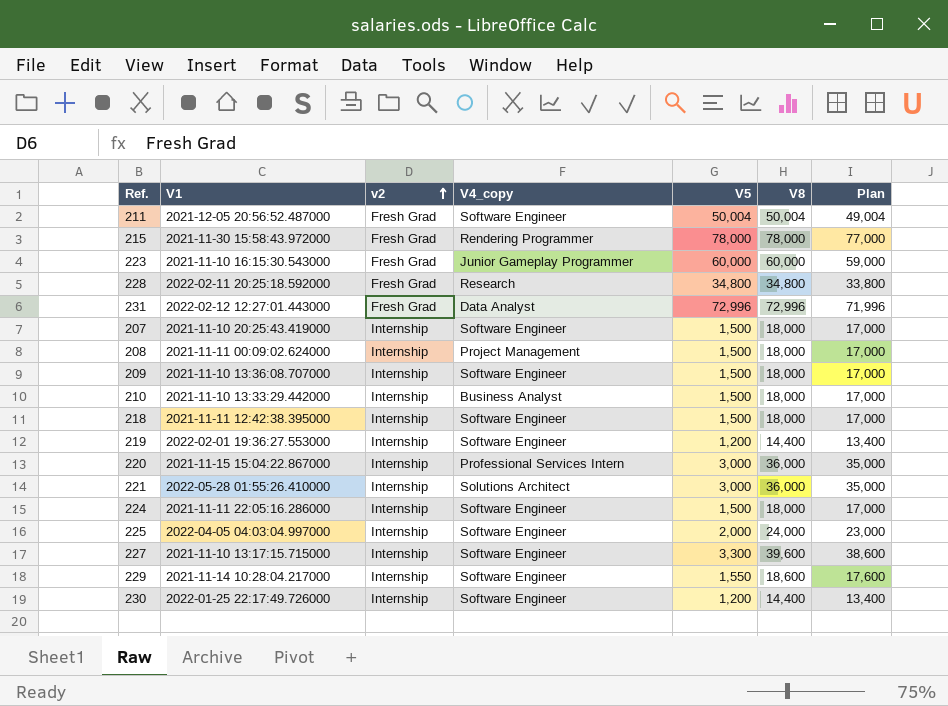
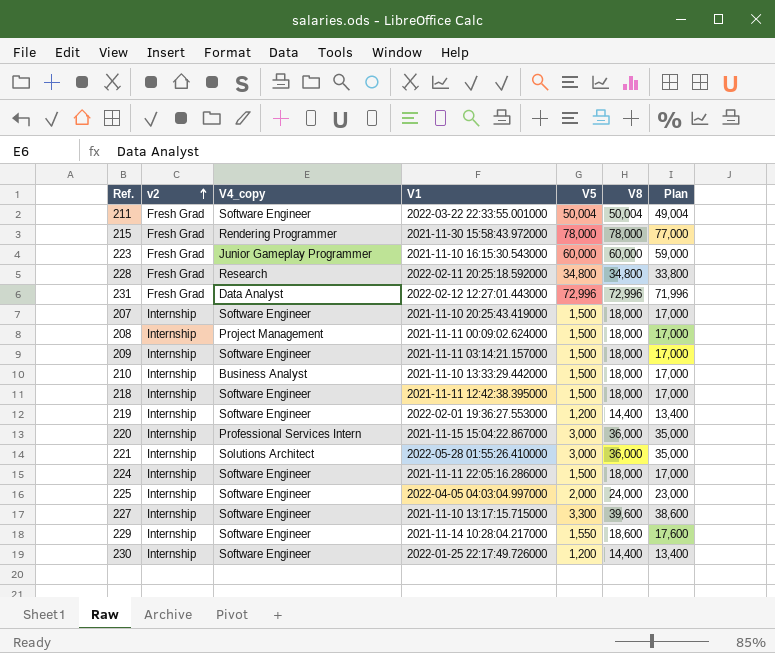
column V1 | position: 2 -> 4
211 | V1: 2021-12-05 20:56:52.487000 -> 2022-03-22 22:33:55.001000
209 | V1: 2021-11-10 13:36:08.707000 -> 2021-11-11 03:14:21.157000

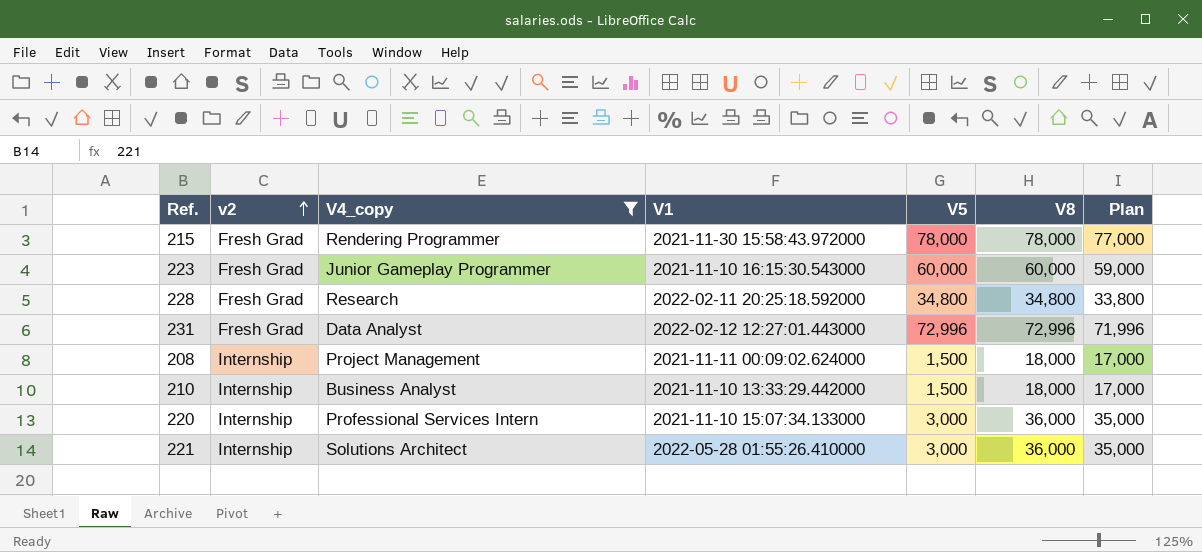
filter: none -> V4_copy != Software Engineer
220 | V1: 2021-11-15 15:04:22.867000 -> 2021-11-10 15:07:34.133000

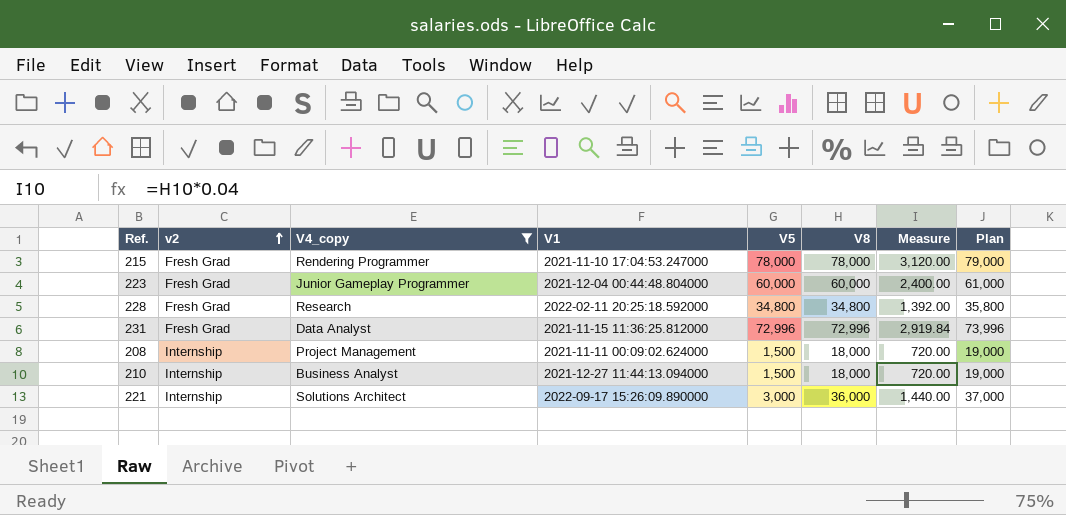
column Measure | formula: none -> [V8] * 0.04
column Plan | formula: [V8] - 1000 -> [V8] + 1000
row 220: Internship | Professional Services Intern | 2021-11-10 15:07:34.133000 | 3,000 | 36,000 | 35,000 -> none
215 | V1: 2021-11-30 15:58:43.972000 -> 2021-11-10 17:04:53.247000
223 | V1: 2021-11-10 16:15:30.543000 -> 2021-12-04 00:44:48.804000
231 | V1: 2022-02-12 12:27:01.443000 -> 2021-11-15 11:36:25.812000
210 | V1: 2021-11-10 13:33:29.442000 -> 2021-12-27 11:44:13.094000
221 | V1: 2022-05-28 01:55:26.410000 -> 2022-09-17 15:26:09.890000

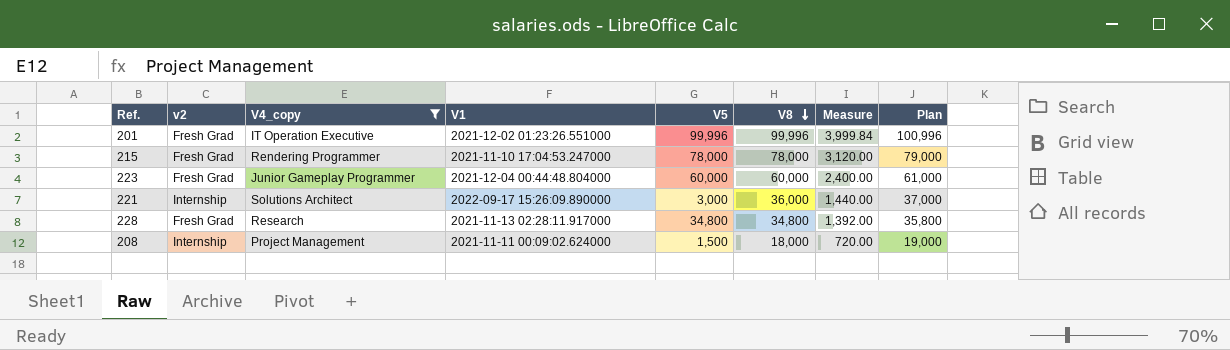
row order: v2 ascending -> V8 descending
row 231: Fresh Grad | Data Analyst | 2021-11-15 11:36:25.812000 | 72,996 | 72,996 | 2,919.84 | 73,996 -> none
row 210: Internship | Business Analyst | 2021-12-27 11:44:13.094000 | 1,500 | 18,000 | 720.00 | 19,000 -> none
row 201: none -> Fresh Grad | IT Operation Executive | 2021-12-02 01:23:26.551000 | 99,996 | 99,996 | 3,999.84 | 100,996
228 | V1: 2022-02-11 20:25:18.592000 -> 2021-11-13 02:28:11.917000

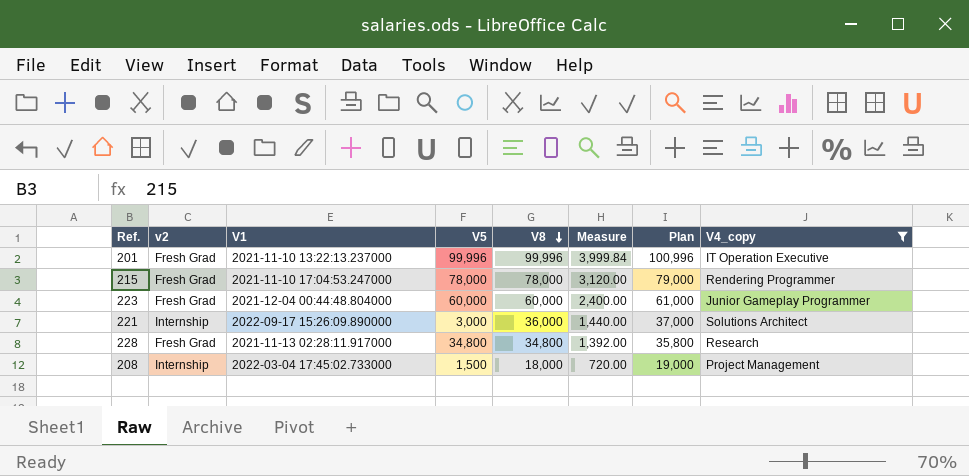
column V4_copy | position: 3 -> 8
201 | V1: 2021-12-02 01:23:26.551000 -> 2021-11-10 13:22:13.237000
208 | V1: 2021-11-11 00:09:02.624000 -> 2022-03-04 17:45:02.733000

